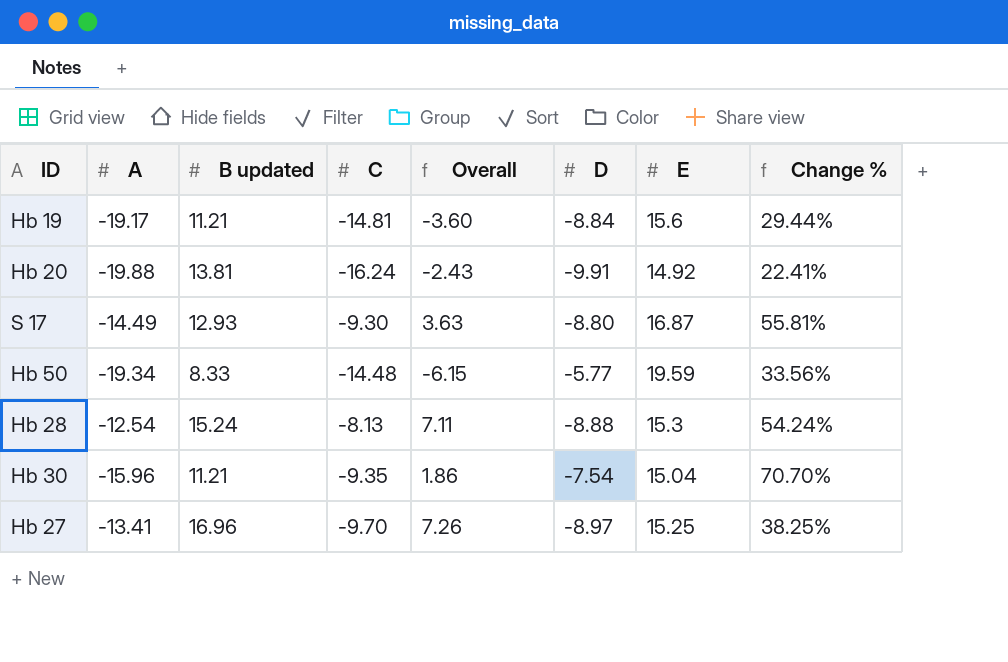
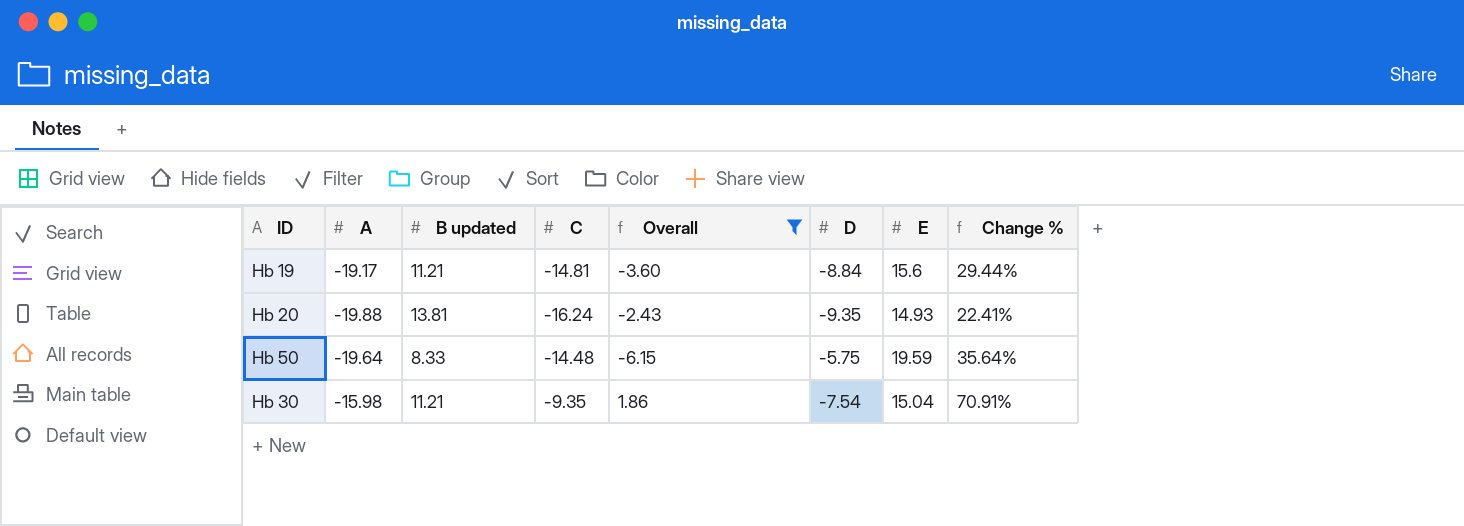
filter: none -> Overall <= 1.86
Hb 20 | D: -9.91 -> -9.35
Hb 20 | E: 14.92 -> 14.93
Hb 50 | A: -19.34 -> -19.64
Hb 50 | D: -5.77 -> -5.75
Hb 50 | Change %: 33.56% -> 35.64%
Hb 30 | A: -15.96 -> -15.98
Hb 30 | Change %: 70.70% -> 70.91%

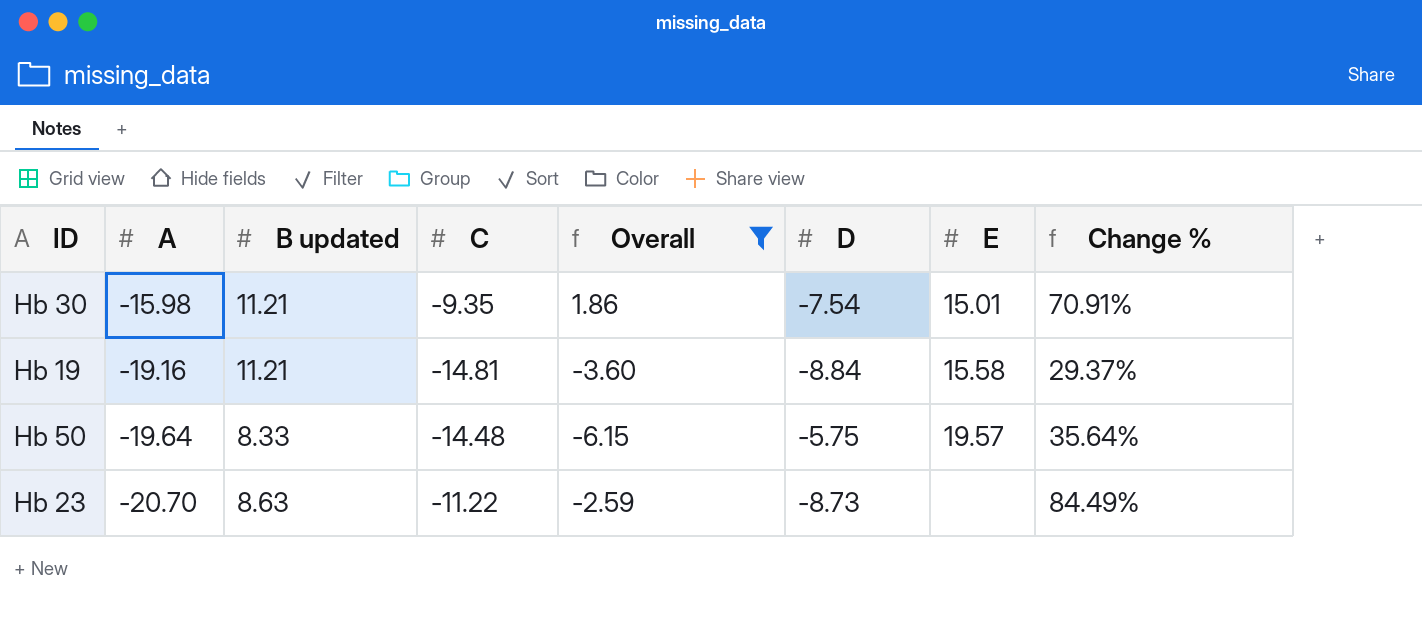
row order: none -> A descending
row Hb 20: -19.88 | 13.81 | -16.24 | -2.43 | -9.35 | 14.93 | 22.41% -> none
Hb 30 | E: 15.04 -> 15.01
Hb 19 | A: -19.17 -> -19.16
Hb 19 | E: 15.6 -> 15.58
Hb 19 | Change %: 29.44% -> 29.37%
Hb 50 | E: 19.59 -> 19.57
row Hb 23: none -> -20.70 | 8.63 | -11.22 | -2.59 | -8.73 | none | 84.49%

